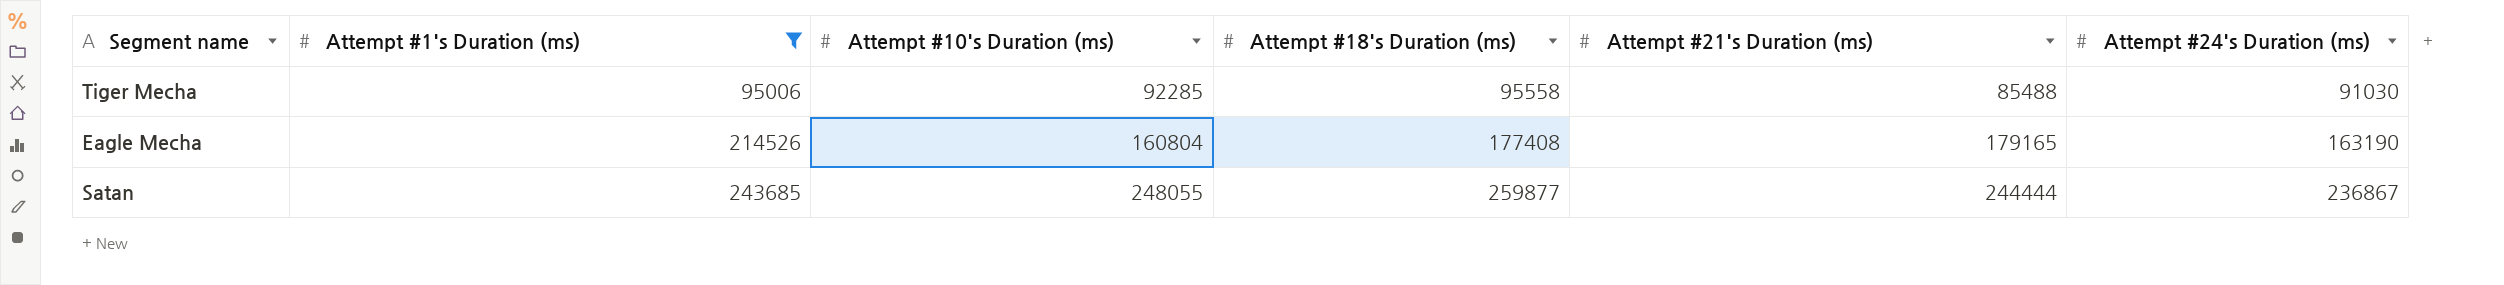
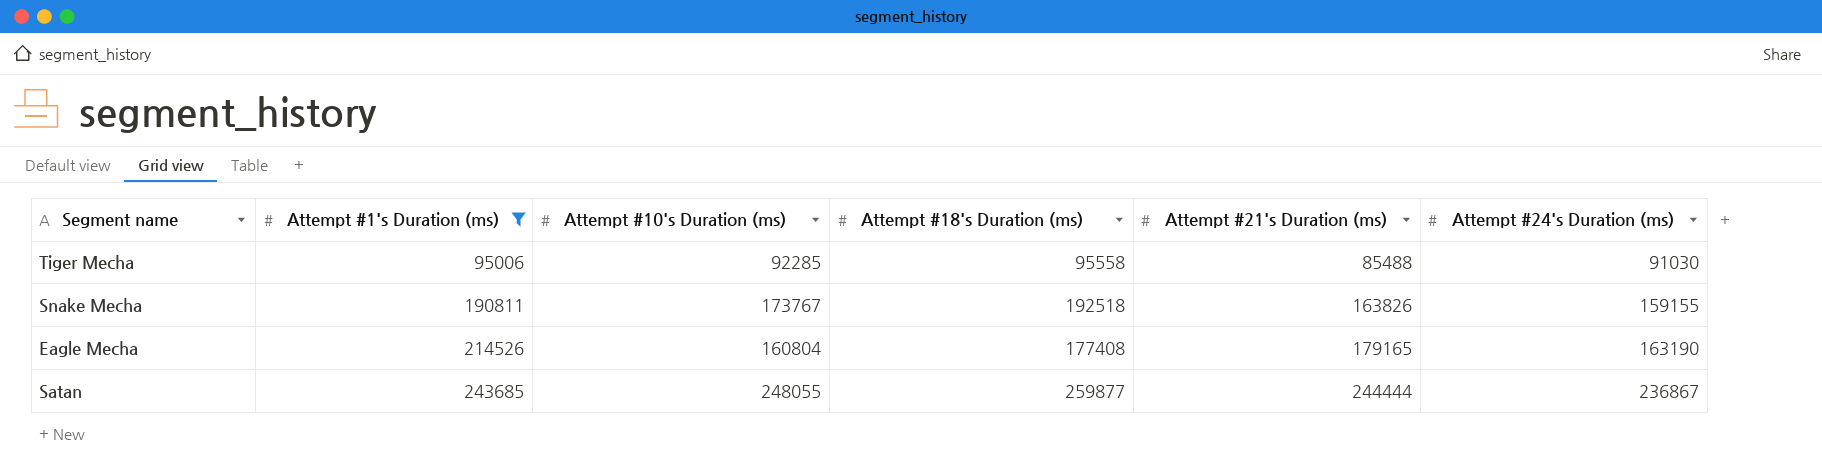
row Snake Mecha: none -> 190811 | 173767 | 192518 | 163826 | 159155

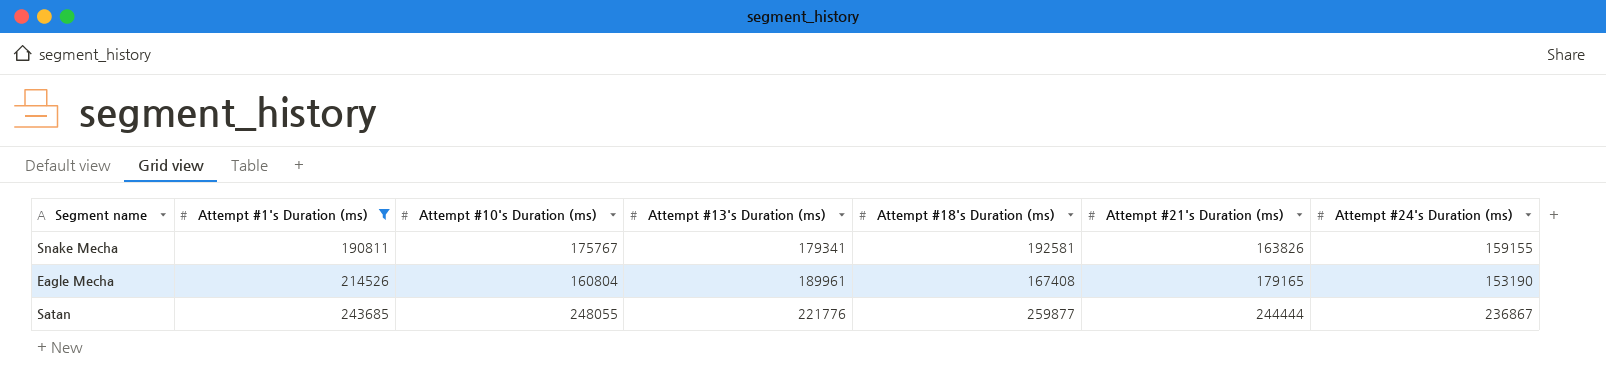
column Attempt #13's Duration (ms) | position: none -> 4
row Tiger Mecha: 95006 | 92285 | 95558 | 85488 | 91030 -> none
Snake Mecha | Attempt #10's Duration (ms): 173767 -> 175767
Snake Mecha | Attempt #18's Duration (ms): 192518 -> 192581
Eagle Mecha | Attempt #18's Duration (ms): 177408 -> 167408
Eagle Mecha | Attempt #24's Duration (ms): 163190 -> 153190

